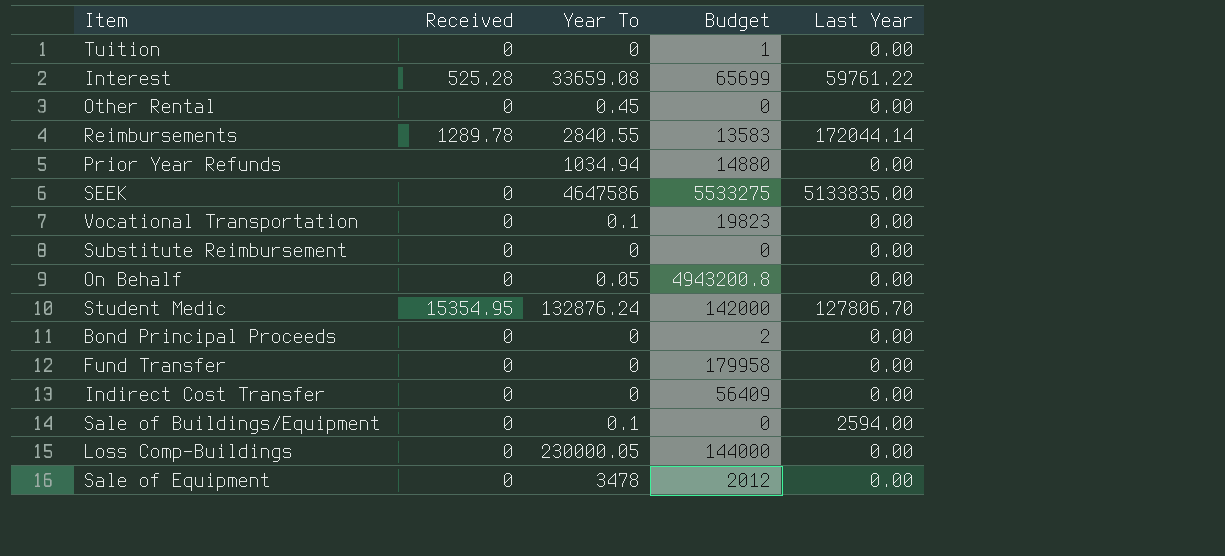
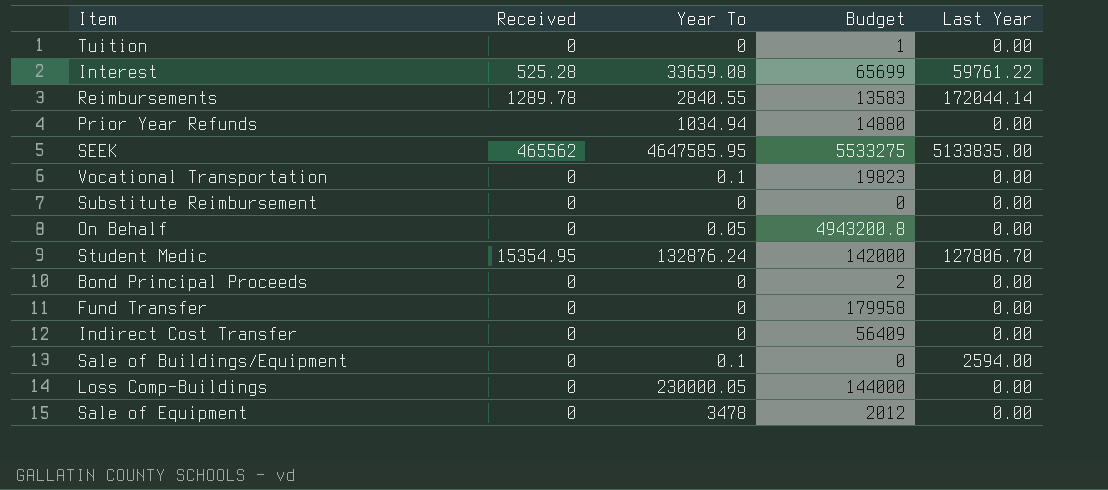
row Other Rental: 0 | 0.45 | 0 | 0.00 -> none
SEEK | Received: 0 -> 465562
SEEK | Year To: 4647586 -> 4647585.95

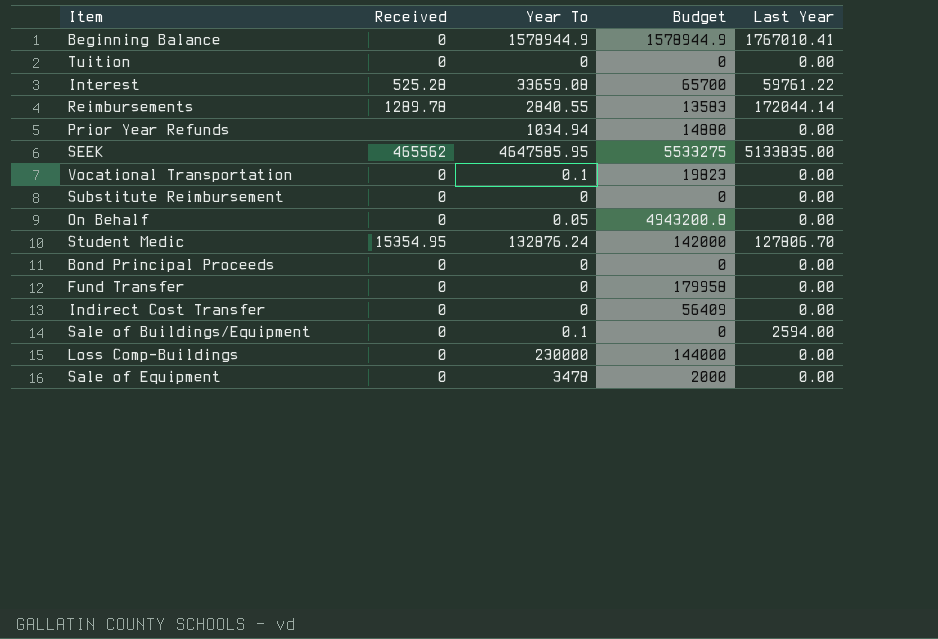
row Beginning Balance: none -> 0 | 1578944.9 | 1578944.9 | 1767010.41
Tuition | Budget: 1 -> 0
Interest | Budget: 65699 -> 65700
Bond Principal Proceeds | Budget: 2 -> 0
Loss Comp-Buildings | Year To: 230000.05 -> 230000
Sale of Equipment | Budget: 2012 -> 2000

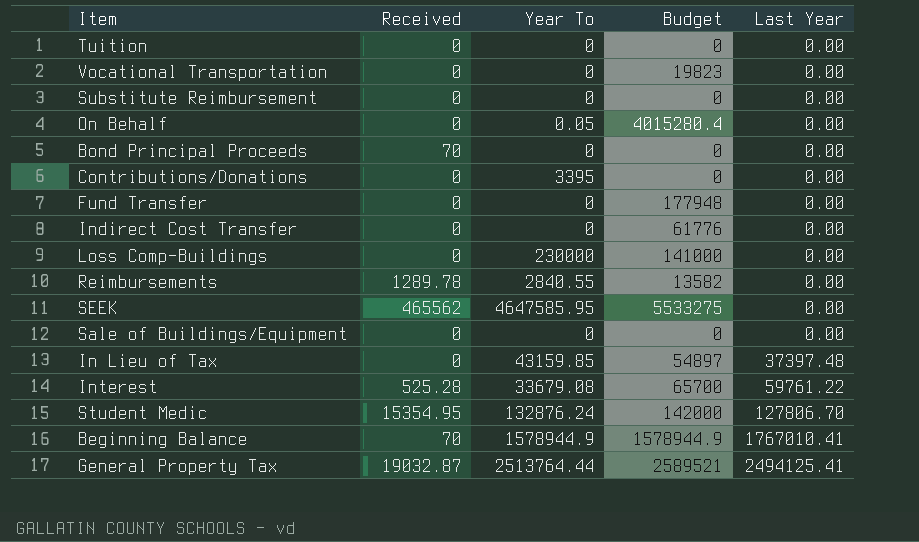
row order: none -> Last Year ascending
row Prior Year Refunds: none | 1034.94 | 14880 | 0.00 -> none
row Sale of Equipment: 0 | 3478 | 2000 | 0.00 -> none
Vocational Transportation | Year To: 0.1 -> 0
On Behalf | Budget: 4943200.8 -> 4015280.4
Bond Principal Proceeds | Received: 0 -> 70
row Contributions/Donations: none -> 0 | 3395 | 0 | 0.00
Fund Transfer | Budget: 179958 -> 177948
Indirect Cost Transfer | Budget: 56409 -> 61776
Loss Comp-Buildings | Budget: 144000 -> 141000
Reimbursements | Budget: 13583 -> 13582
Reimbursements | Last Year: 172044.14 -> 0.00
SEEK | Last Year: 5133835.00 -> 0.00
Sale of Buildings/Equipment | Year To: 0.1 -> 0
Sale of Buildings/Equipment | Last Year: 2594.00 -> 0.00
row In Lieu of Tax: none -> 0 | 43159.85 | 54897 | 37397.48
Interest | Year To: 33659.08 -> 33679.08
Beginning Balance | Received: 0 -> 70
row General Property Tax: none -> 19032.87 | 2513764.44 | 2589521 | 2494125.41

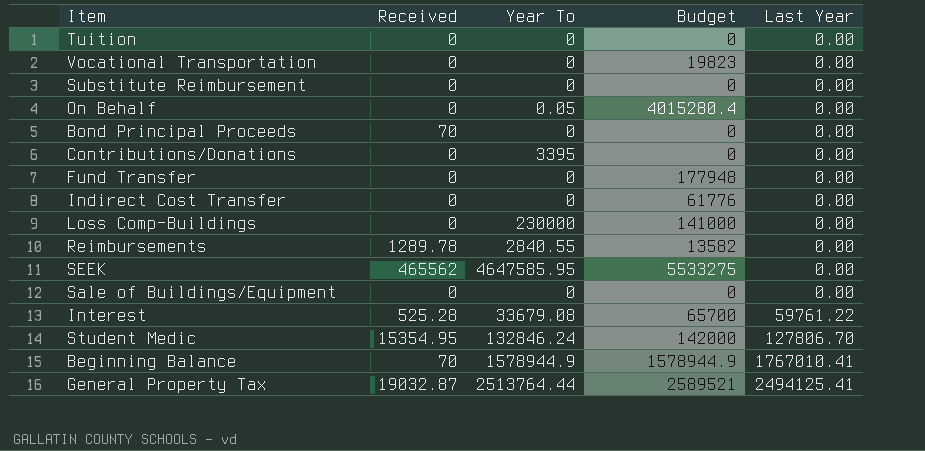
row In Lieu of Tax: 0 | 43159.85 | 54897 | 37397.48 -> none
Student Medic | Year To: 132876.24 -> 132846.24

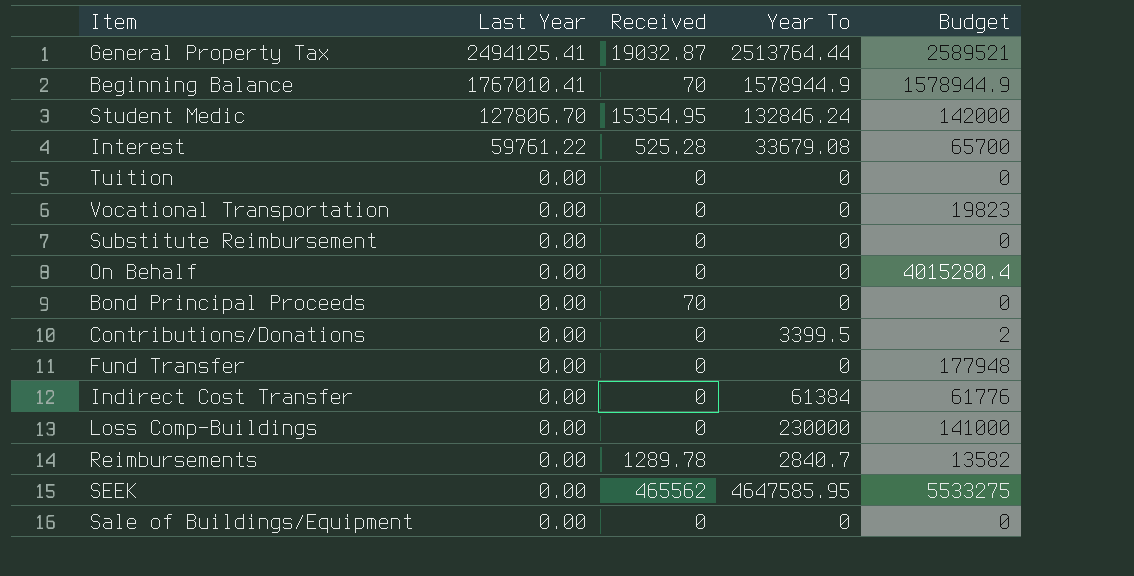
row order: Last Year ascending -> Last Year descending
column Last Year | position: 5 -> 2
On Behalf | Year To: 0.05 -> 0
Contributions/Donations | Year To: 3395 -> 3399.5
Contributions/Donations | Budget: 0 -> 2
Indirect Cost Transfer | Year To: 0 -> 61384
Reimbursements | Year To: 2840.55 -> 2840.7

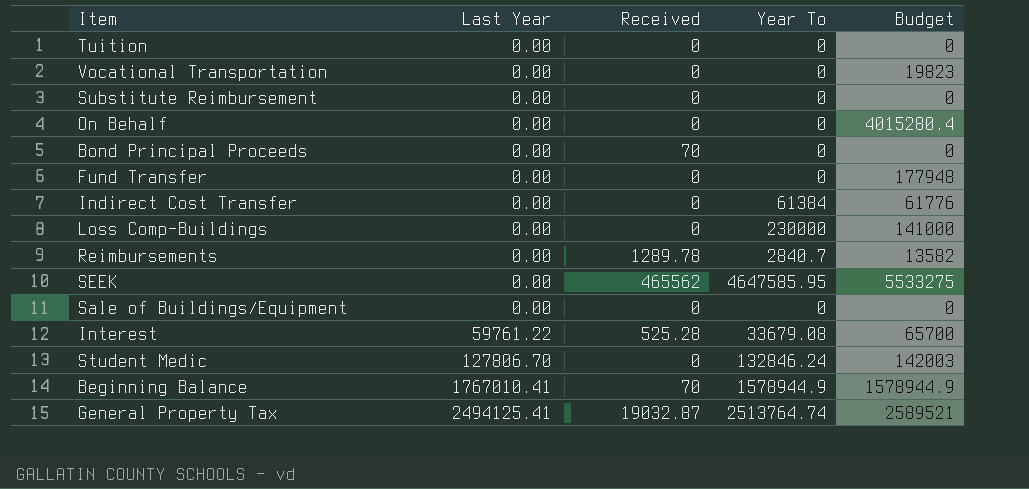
row order: Last Year descending -> Last Year ascending
row Contributions/Donations: 0.00 | 0 | 3399.5 | 2 -> none
Student Medic | Received: 15354.95 -> 0
Student Medic | Budget: 142000 -> 142003
General Property Tax | Year To: 2513764.44 -> 2513764.74

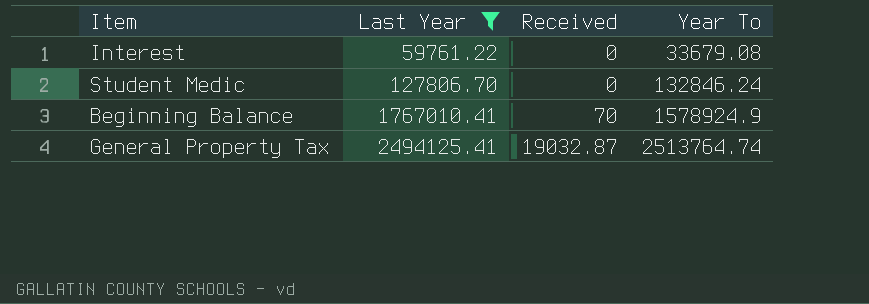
filter: none -> Last Year != 0.00
column Budget | position: 5 -> none
Interest | Received: 525.28 -> 0
Beginning Balance | Year To: 1578944.9 -> 1578924.9

